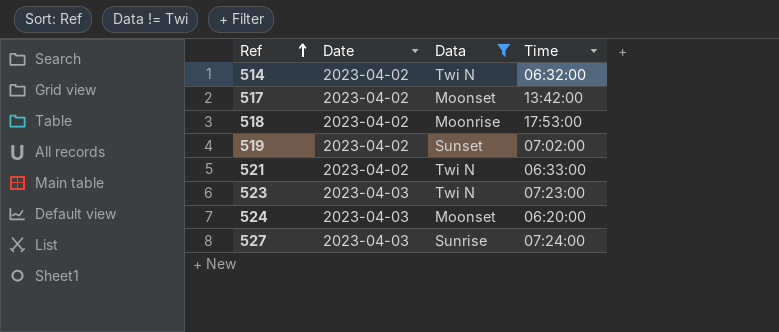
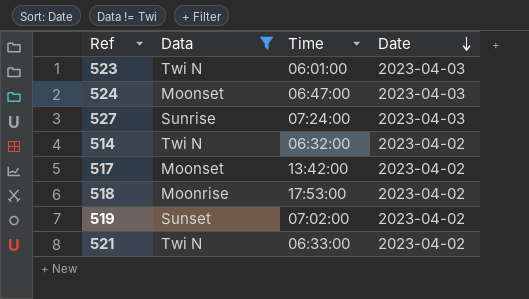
row order: Ref ascending -> Date descending
column Date | position: 2 -> 4
523 | Time: 07:23:00 -> 06:01:00
524 | Time: 06:20:00 -> 06:47:00

